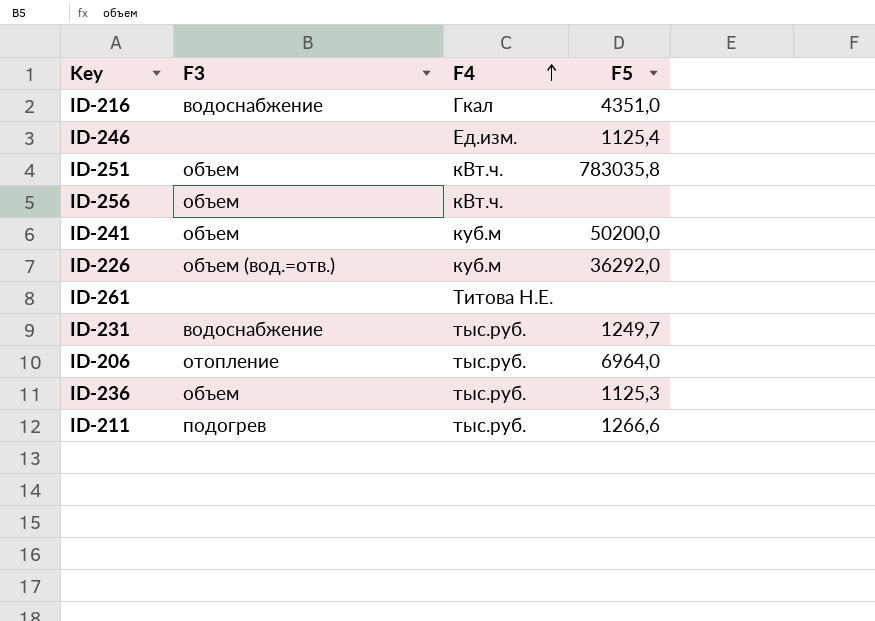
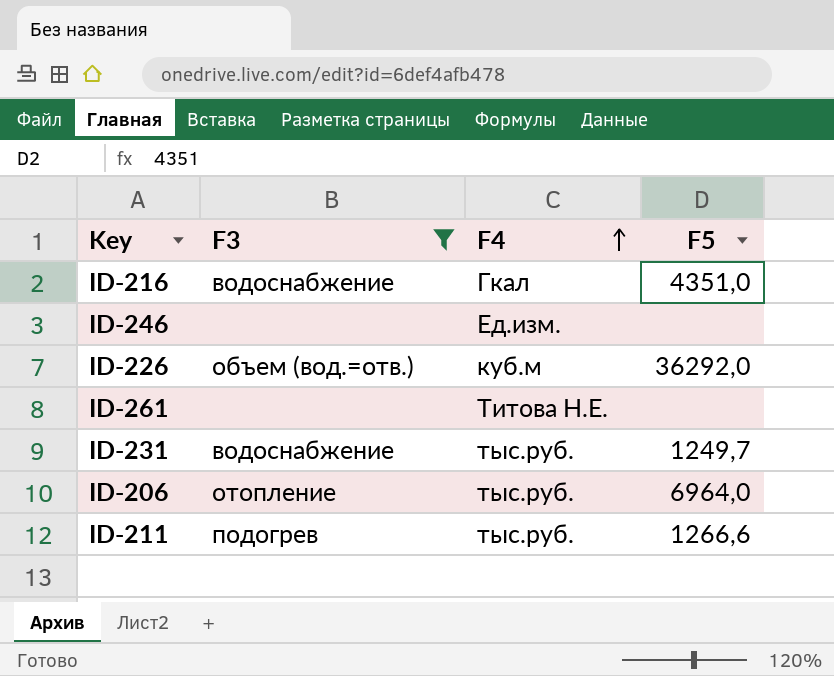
filter: none -> F3 != объем
ID-246 | F5: 1125,4 -> none

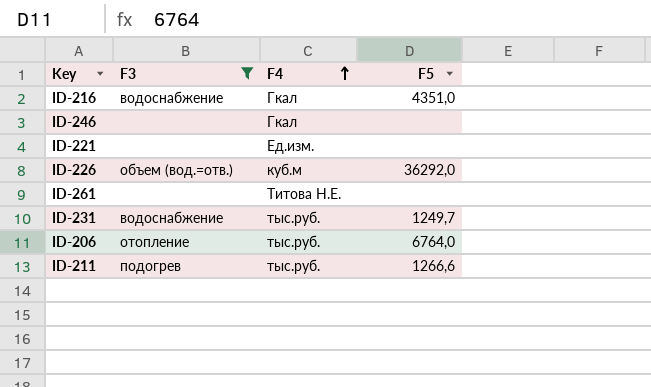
ID-246 | F4: Ед.изм. -> Гкал
row ID-221: none -> none | Ед.изм. | none
ID-206 | F5: 6964,0 -> 6764,0

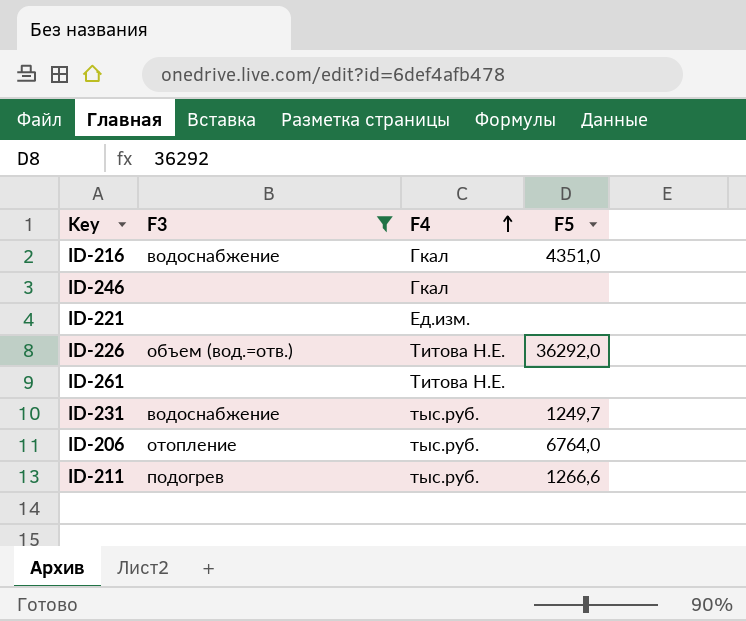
ID-226 | F4: куб.м -> Титова Н.Е.

